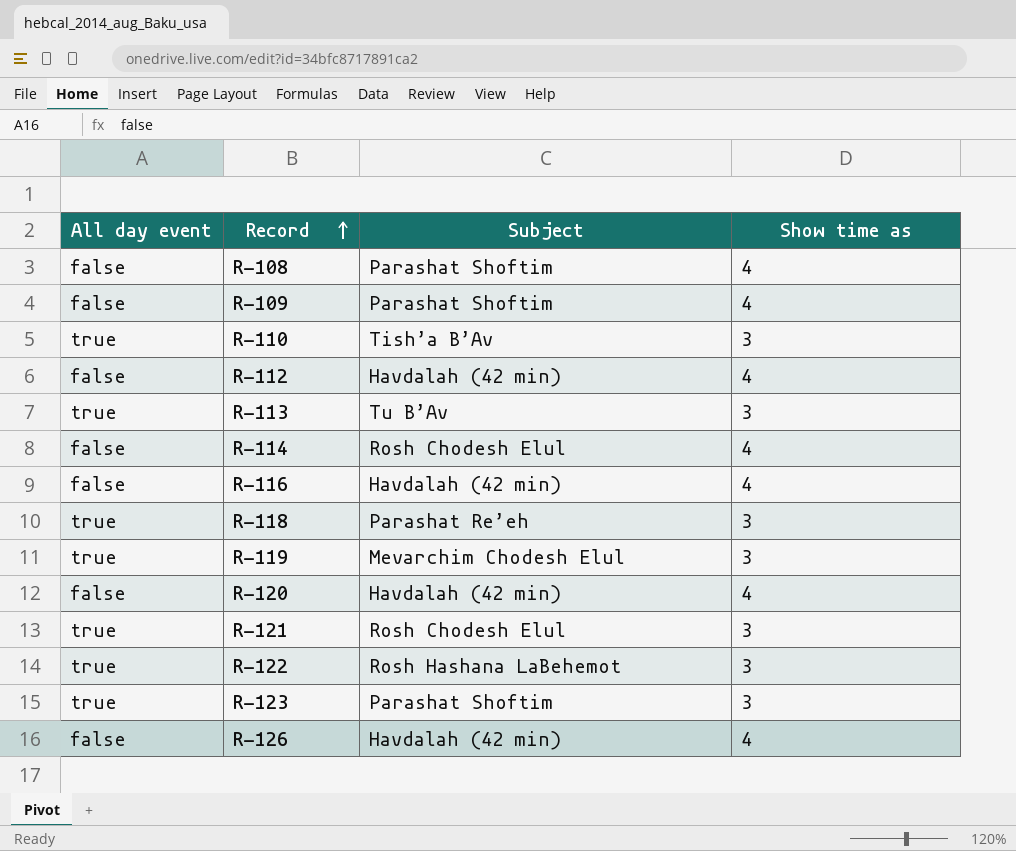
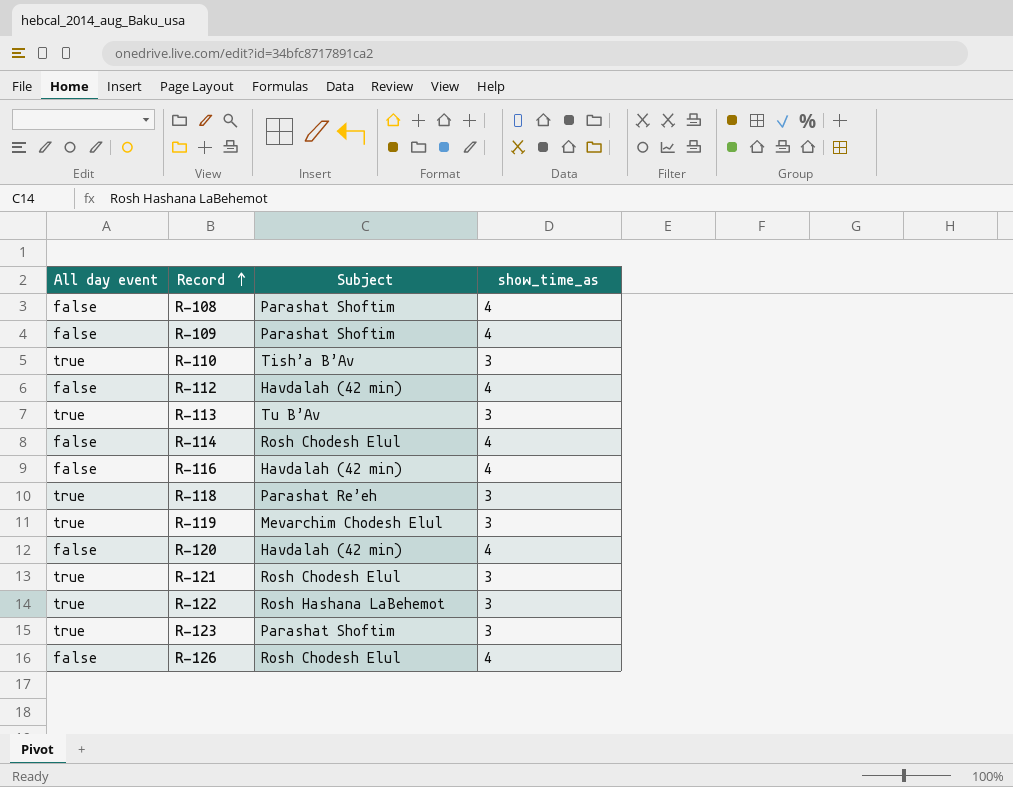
column name: Show time as -> show_time_as
R-126 | Subject: Havdalah (42 min) -> Rosh Chodesh Elul

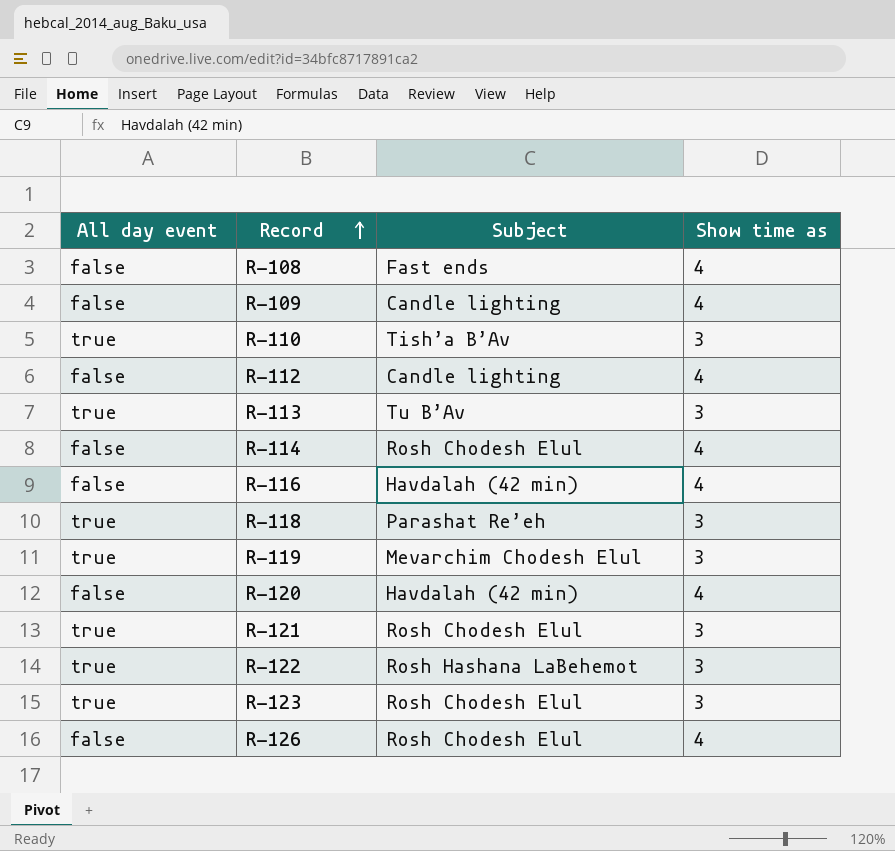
column name: show_time_as -> Show time as
R-108 | Subject: Parashat Shoftim -> Fast ends
R-109 | Subject: Parashat Shoftim -> Candle lighting
R-112 | Subject: Havdalah (42 min) -> Candle lighting
R-123 | Subject: Parashat Shoftim -> Rosh Chodesh Elul

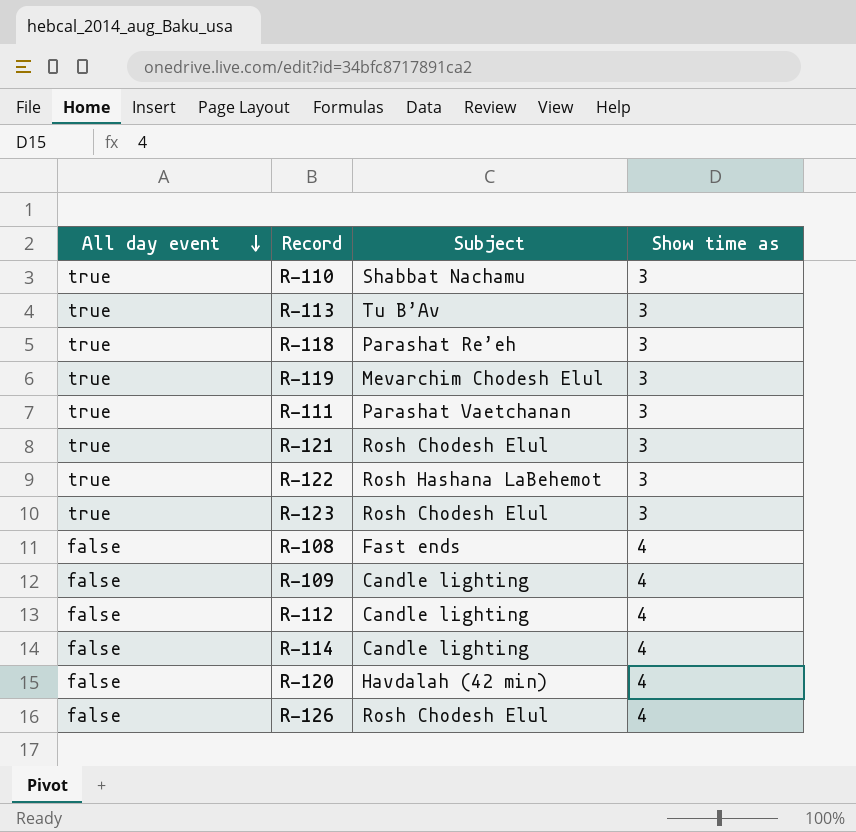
row order: Record ascending -> All day event descending
row R-116: false | Havdalah (42 min) | 4 -> none
R-110 | Subject: Tish’a B’Av -> Shabbat Nachamu
row R-111: none -> true | Parashat Vaetchanan | 3
R-114 | Subject: Rosh Chodesh Elul -> Candle lighting

